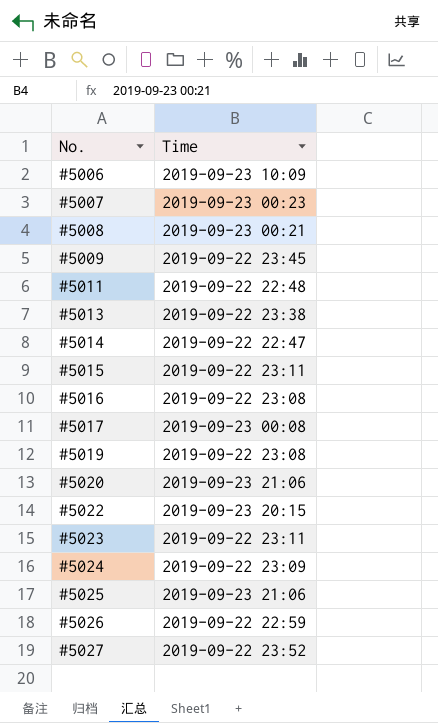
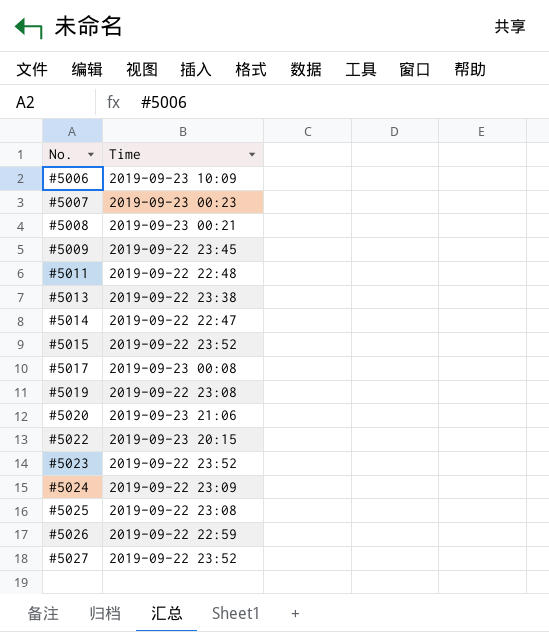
row #5016: 2019-09-22 23:08 -> none
#5015 | Time: 2019-09-22 23:11 -> 2019-09-22 23:52
#5023 | Time: 2019-09-22 23:11 -> 2019-09-22 23:52
#5025 | Time: 2019-09-23 21:06 -> 2019-09-22 23:08

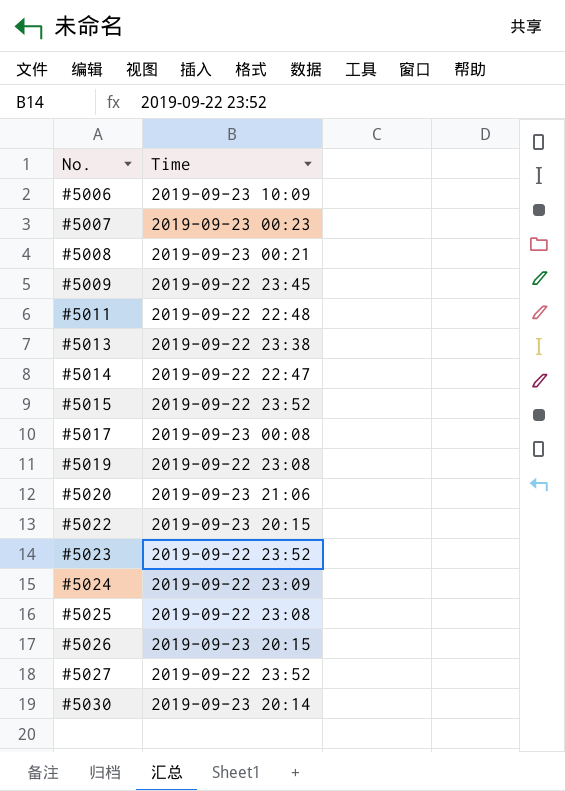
#5026 | Time: 2019-09-22 22:59 -> 2019-09-23 20:15
row #5030: none -> 2019-09-23 20:14

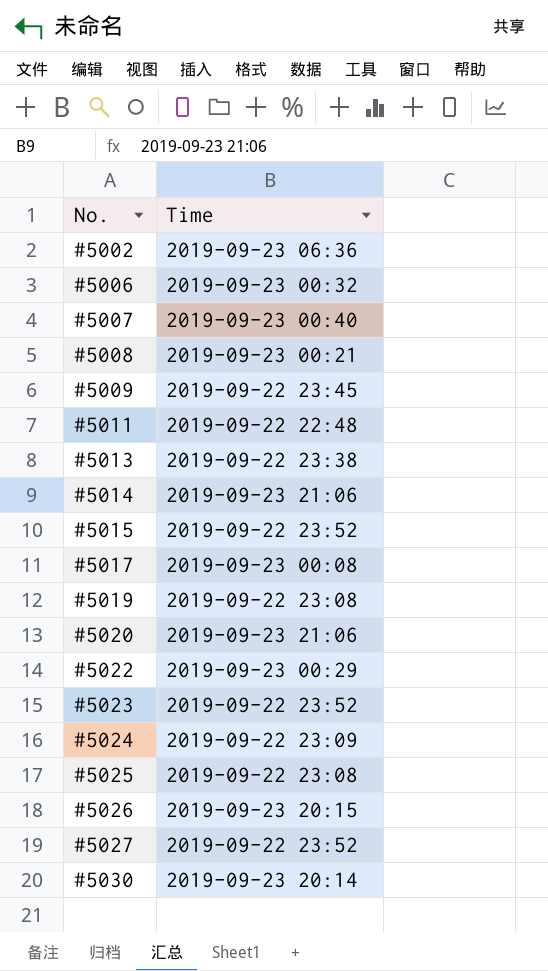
row #5002: none -> 2019-09-23 06:36
#5006 | Time: 2019-09-23 10:09 -> 2019-09-23 00:32
#5007 | Time: 2019-09-23 00:23 -> 2019-09-23 00:40
#5014 | Time: 2019-09-22 22:47 -> 2019-09-23 21:06
#5022 | Time: 2019-09-23 20:15 -> 2019-09-23 00:29

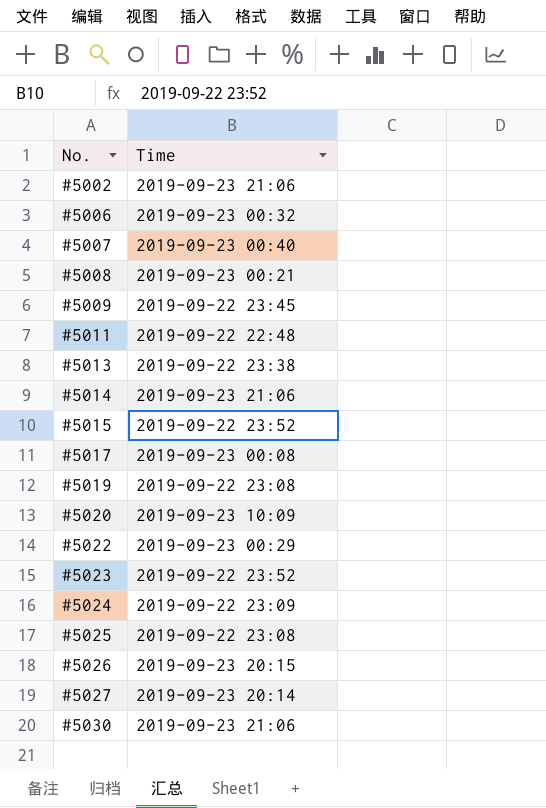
#5002 | Time: 2019-09-23 06:36 -> 2019-09-23 21:06
#5020 | Time: 2019-09-23 21:06 -> 2019-09-23 10:09
#5027 | Time: 2019-09-22 23:52 -> 2019-09-23 20:14
#5030 | Time: 2019-09-23 20:14 -> 2019-09-23 21:06

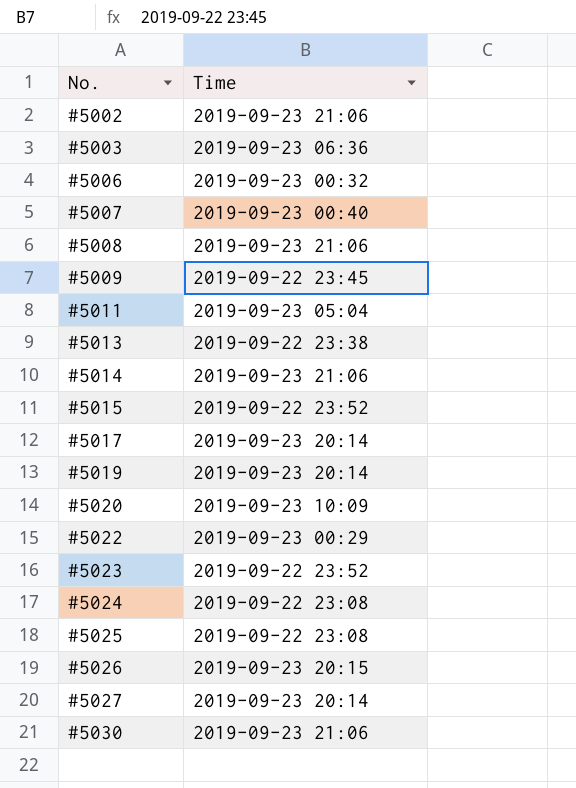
row #5003: none -> 2019-09-23 06:36
#5008 | Time: 2019-09-23 00:21 -> 2019-09-23 21:06
#5011 | Time: 2019-09-22 22:48 -> 2019-09-23 05:04
#5017 | Time: 2019-09-23 00:08 -> 2019-09-23 20:14
#5019 | Time: 2019-09-22 23:08 -> 2019-09-23 20:14
#5024 | Time: 2019-09-22 23:09 -> 2019-09-22 23:08

